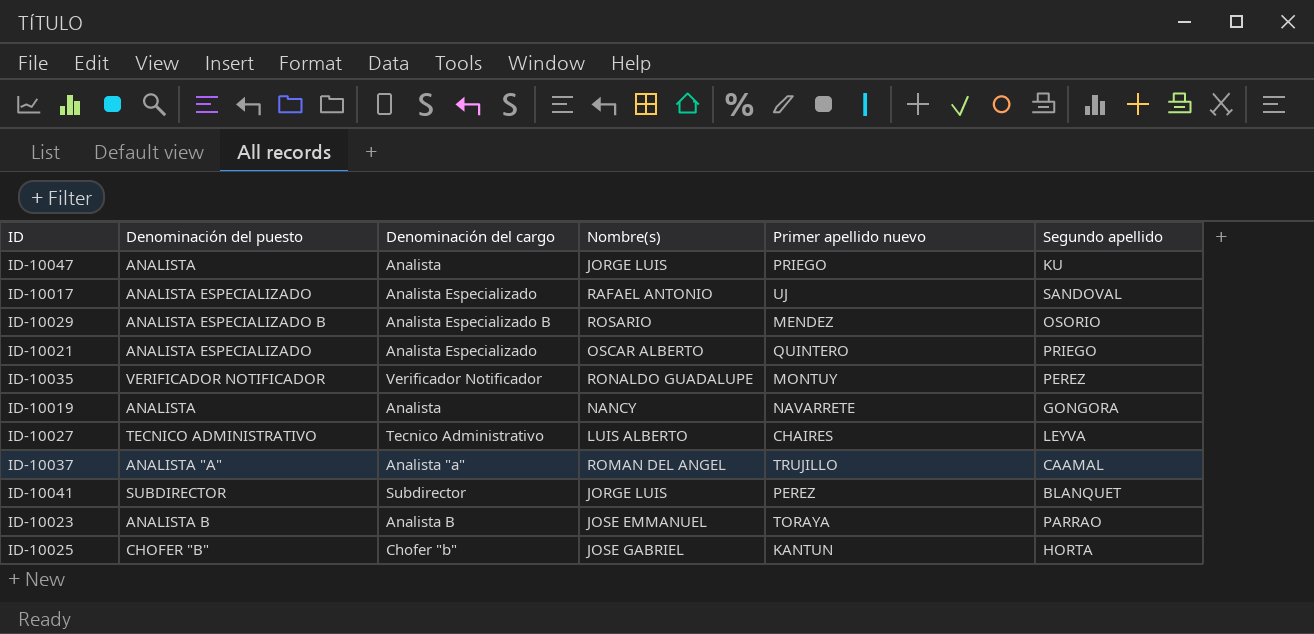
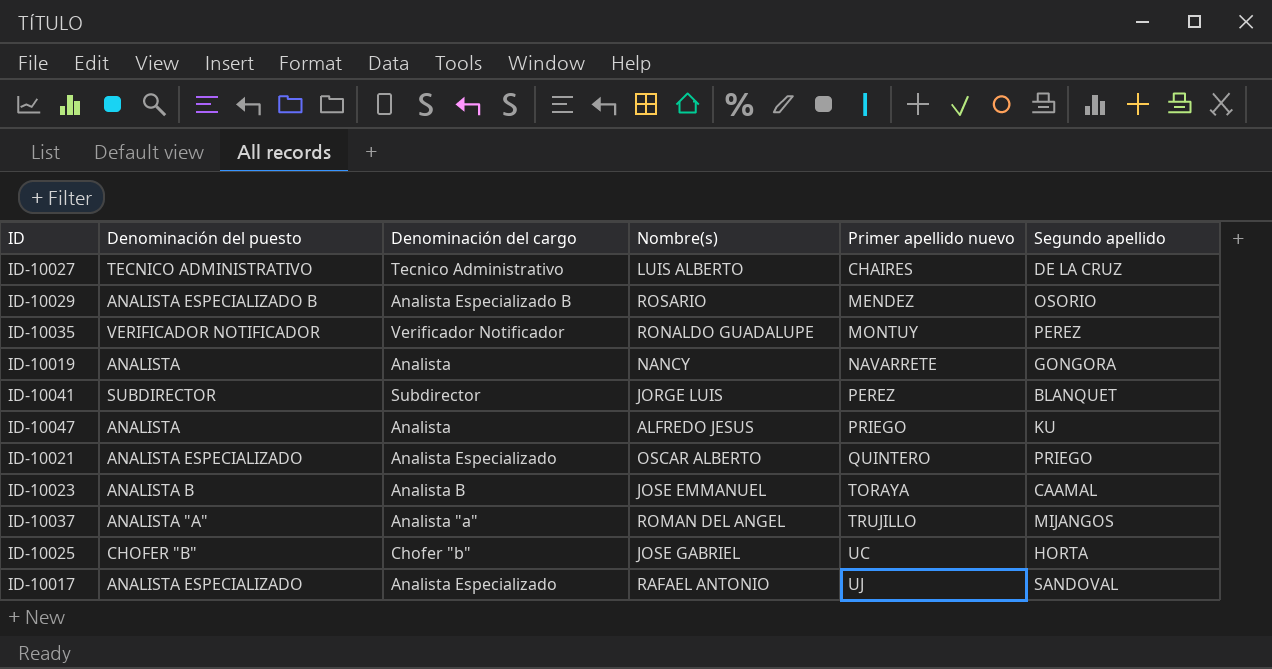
row order: none -> Primer apellido nuevo ascending
ID-10027 | Segundo apellido: LEYVA -> DE LA CRUZ
ID-10047 | Nombre(s): JORGE LUIS -> ALFREDO JESUS
ID-10023 | Segundo apellido: PARRAO -> CAAMAL
ID-10037 | Segundo apellido: CAAMAL -> MIJANGOS
ID-10025 | Primer apellido nuevo: KANTUN -> UC

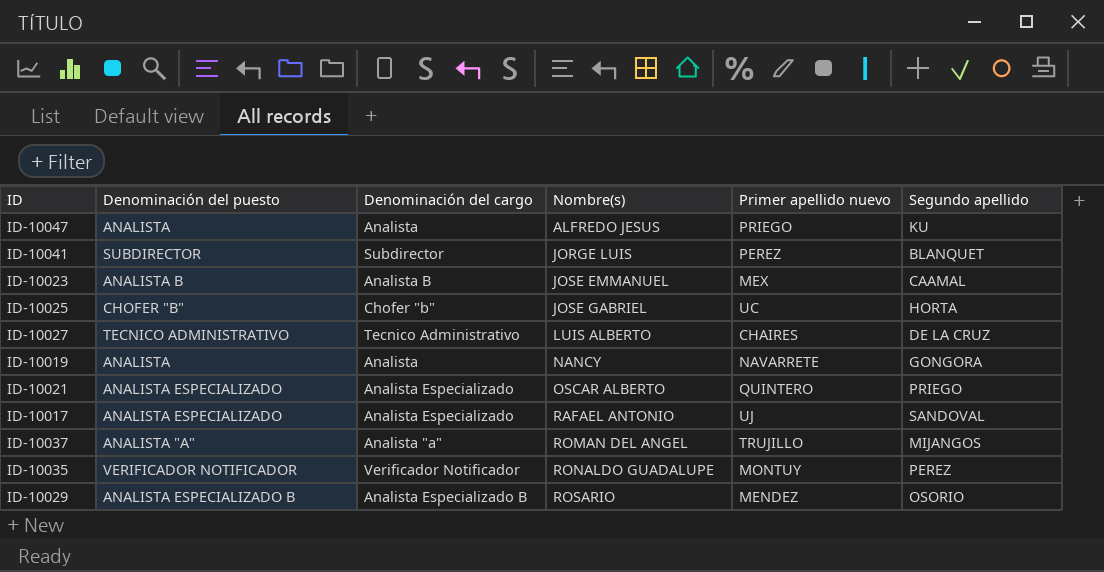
row order: Primer apellido nuevo ascending -> Nombre(s) ascending
ID-10023 | Primer apellido nuevo: TORAYA -> MEX

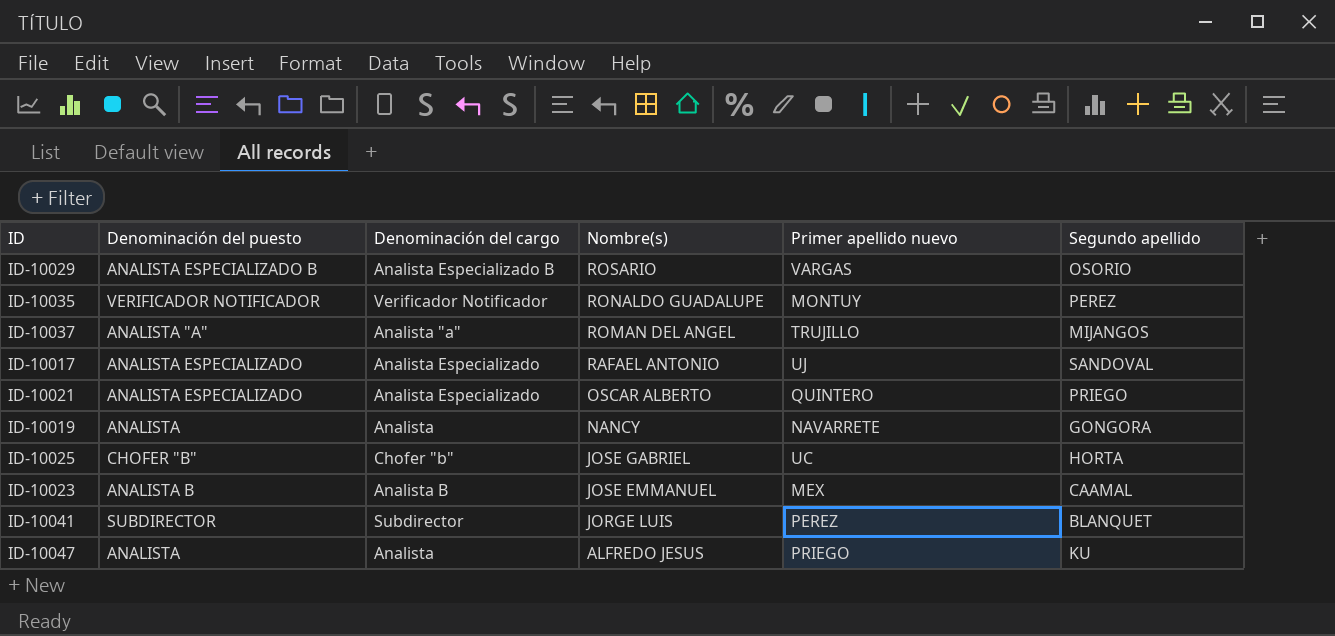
row order: Nombre(s) ascending -> Nombre(s) descending
row ID-10027: TECNICO ADMINISTRATIVO | Tecnico Administrativo | LUIS ALBERTO | CHAIRES | DE LA CRUZ -> none
ID-10029 | Primer apellido nuevo: MENDEZ -> VARGAS

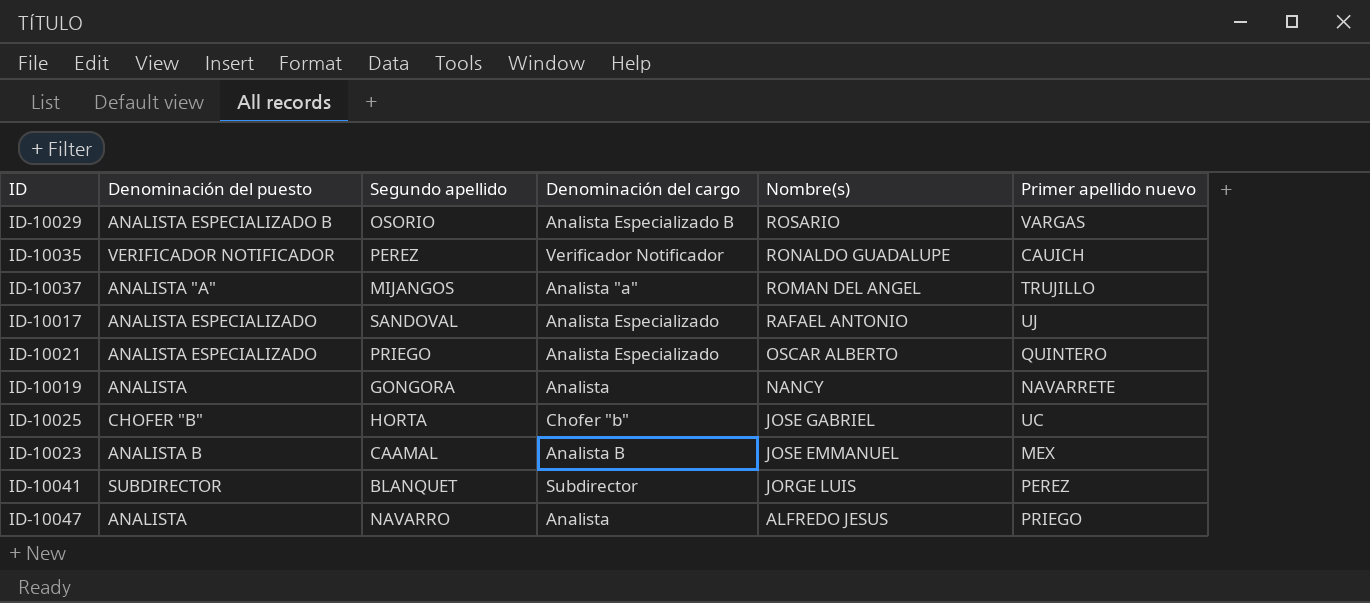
column Segundo apellido | position: 6 -> 3
ID-10035 | Primer apellido nuevo: MONTUY -> CAUICH
ID-10047 | Segundo apellido: KU -> NAVARRO

